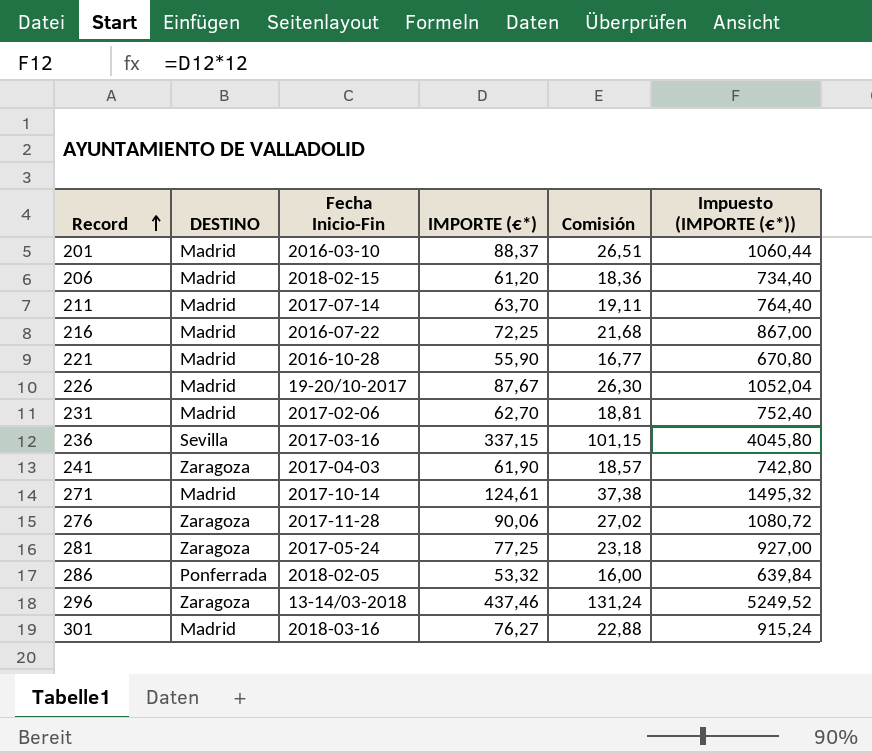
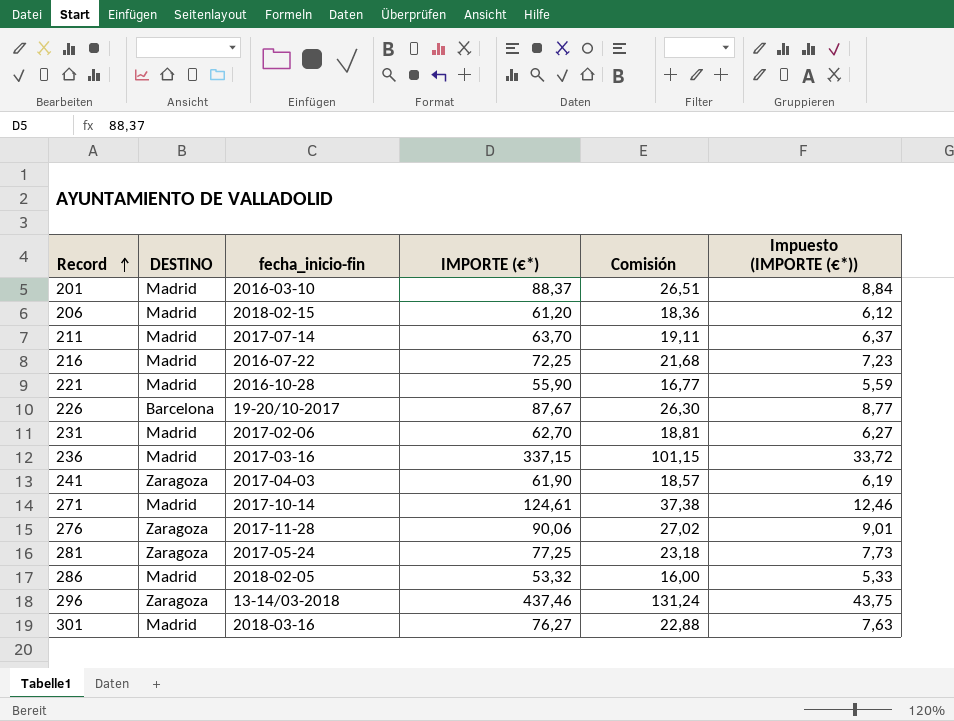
column name: Fecha Inicio-Fin -> fecha_inicio-fin
column Impuesto (IMPORTE (€*)) | formula: [IMPORTE (€*)] * 12 -> [IMPORTE (€*)] * 0,1
226 | DESTINO: Madrid -> Barcelona
236 | DESTINO: Sevilla -> Madrid
286 | DESTINO: Ponferrada -> Madrid

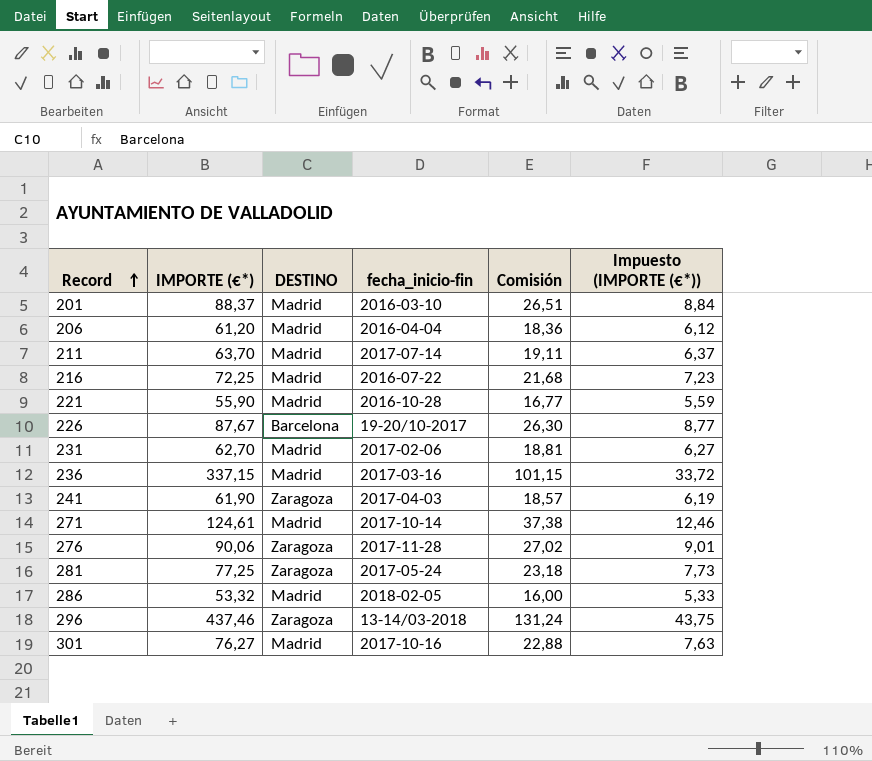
column IMPORTE (€*) | position: 4 -> 2
206 | fecha_inicio-fin: 2018-02-15 -> 2016-04-04
301 | fecha_inicio-fin: 2018-03-16 -> 2017-10-16

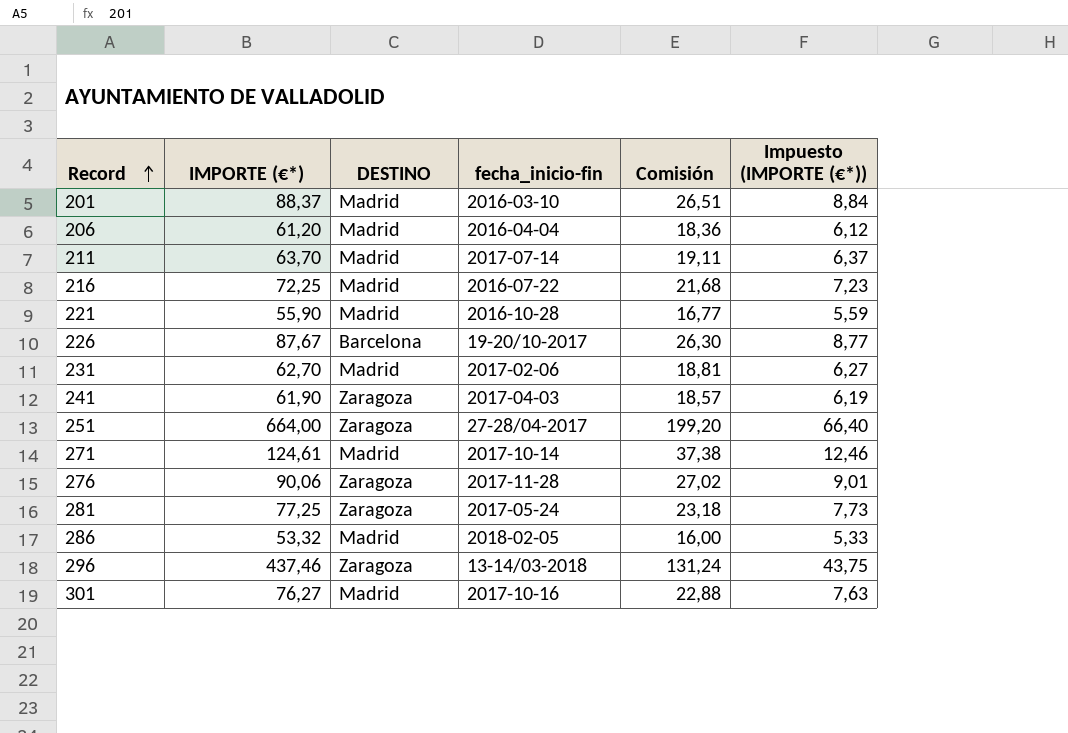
row 236: 337,15 | Madrid | 2017-03-16 | 101,15 | 33,72 -> none
row 251: none -> 664,00 | Zaragoza | 27-28/04-2017 | 199,20 | 66,40

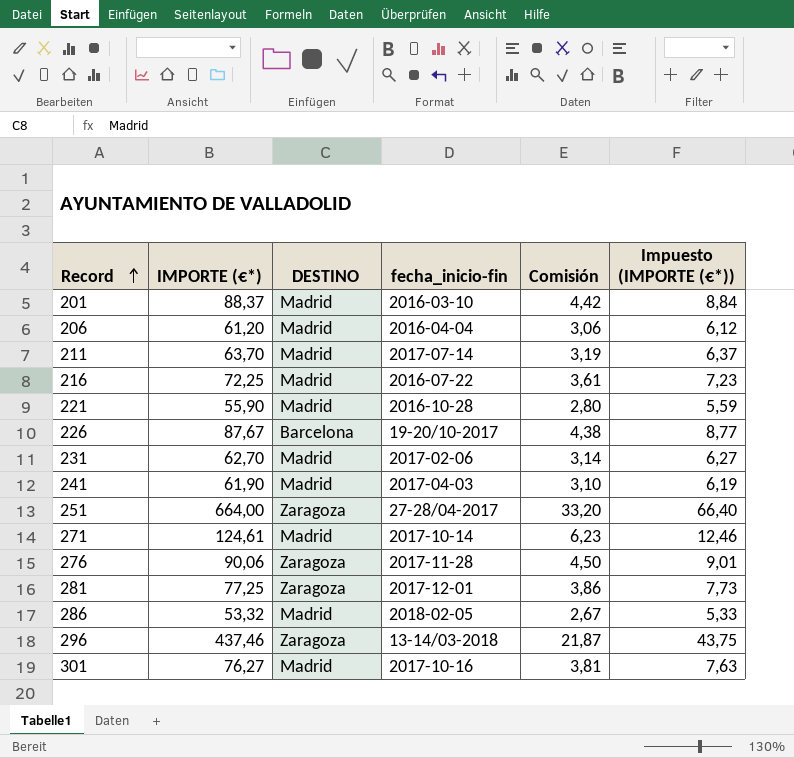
column Comisión | formula: [IMPORTE (€*)] * 0,3 -> [IMPORTE (€*)] * 0,05
241 | DESTINO: Zaragoza -> Madrid
281 | fecha_inicio-fin: 2017-05-24 -> 2017-12-01

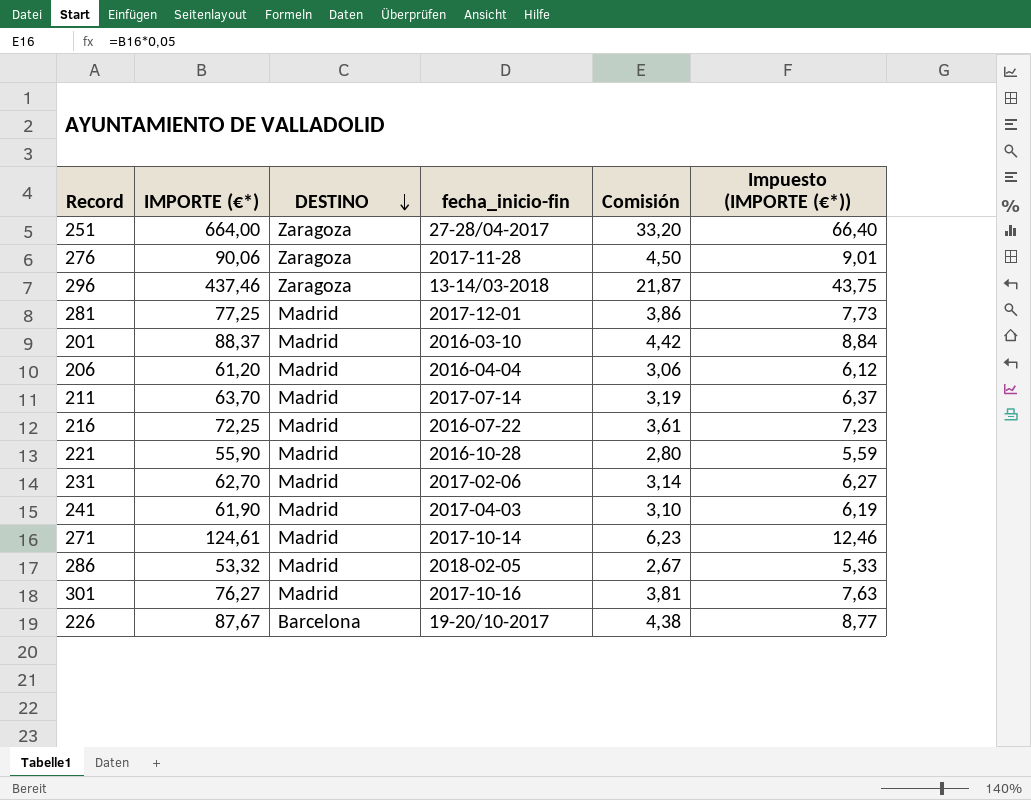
row order: Record ascending -> DESTINO descending
281 | DESTINO: Zaragoza -> Madrid

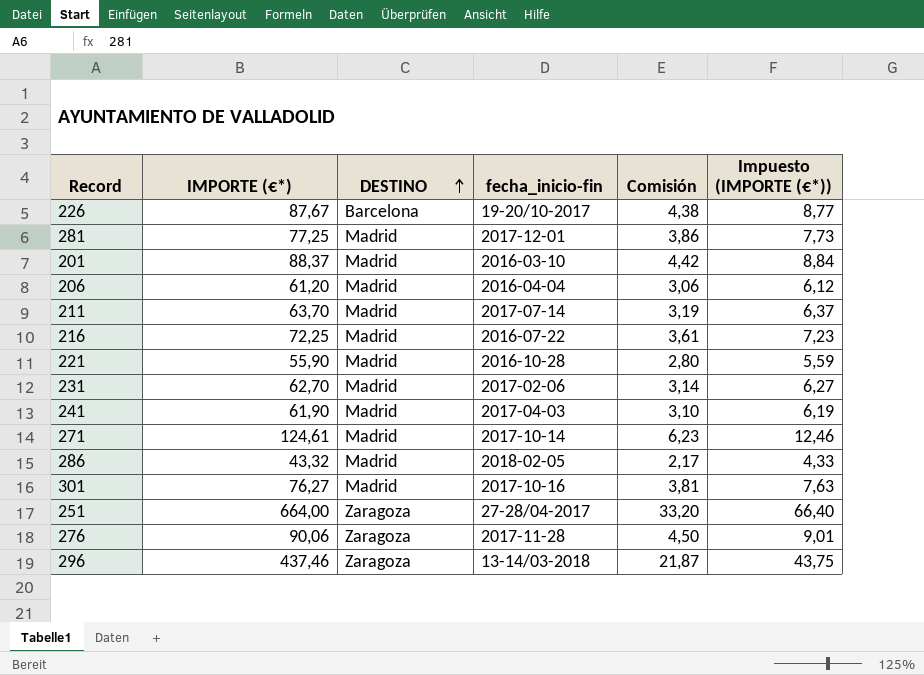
row order: DESTINO descending -> DESTINO ascending
286 | IMPORTE (€*): 53,32 -> 43,32
286 | Comisión: 2,67 -> 2,17
286 | Impuesto (IMPORTE (€*)): 5,33 -> 4,33

